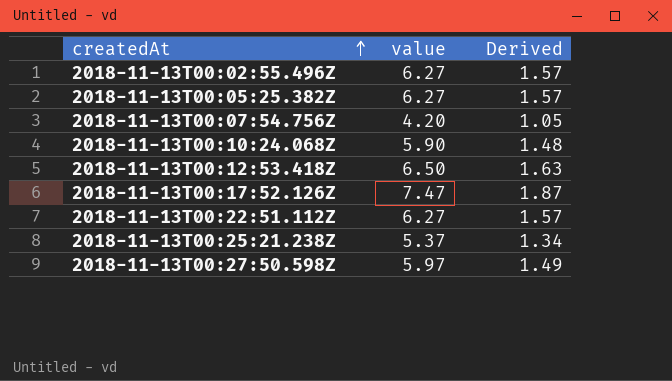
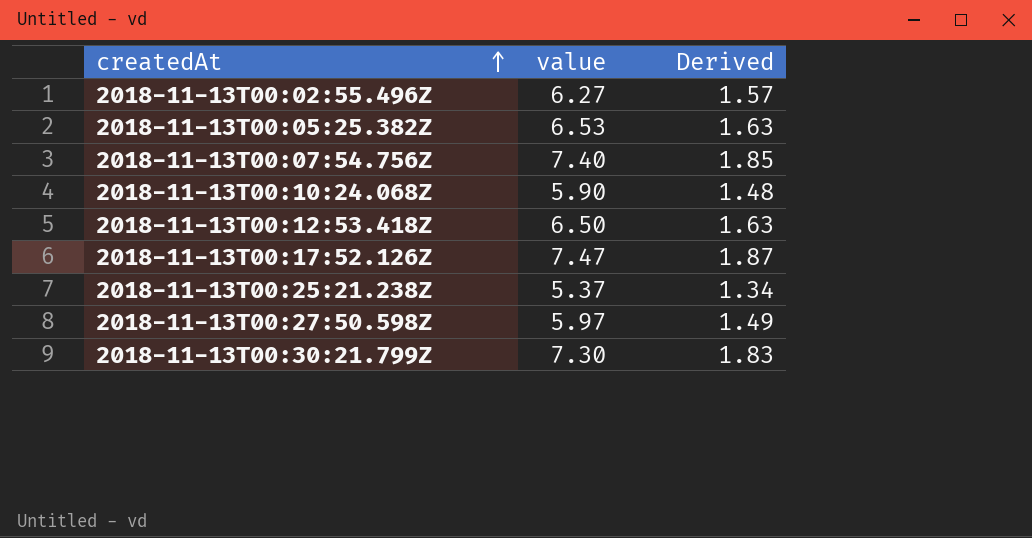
row 2018-11-13T00:22:51.112Z: 6.27 | 1.57 -> none
2018-11-13T00:05:25.382Z | value: 6.27 -> 6.53
2018-11-13T00:05:25.382Z | Derived: 1.57 -> 1.63
2018-11-13T00:07:54.756Z | value: 4.20 -> 7.40
2018-11-13T00:07:54.756Z | Derived: 1.05 -> 1.85
row 2018-11-13T00:30:21.799Z: none -> 7.30 | 1.83

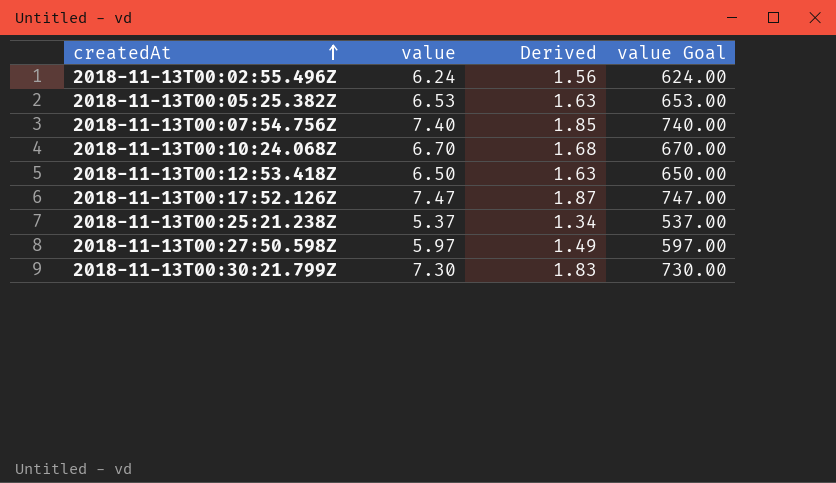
column value Goal | formula: none -> [value] * 100
2018-11-13T00:02:55.496Z | value: 6.27 -> 6.24
2018-11-13T00:02:55.496Z | Derived: 1.57 -> 1.56
2018-11-13T00:10:24.068Z | value: 5.90 -> 6.70
2018-11-13T00:10:24.068Z | Derived: 1.48 -> 1.68

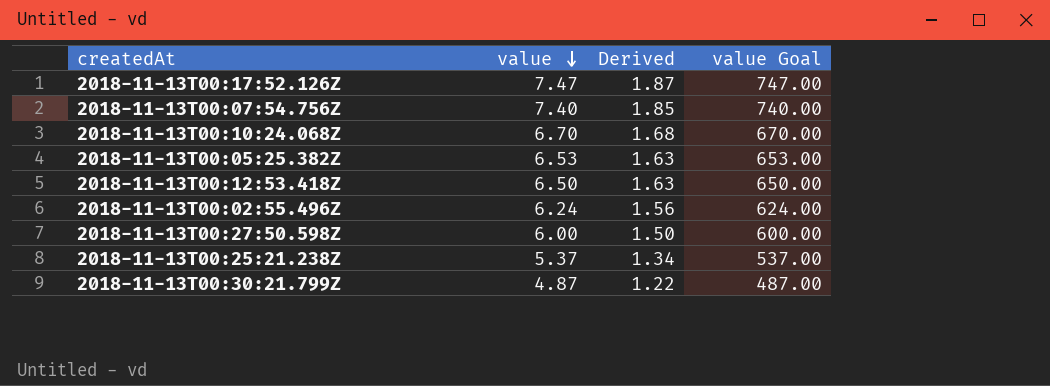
row order: createdAt ascending -> value descending
2018-11-13T00:27:50.598Z | value: 5.97 -> 6.00
2018-11-13T00:27:50.598Z | Derived: 1.49 -> 1.50
2018-11-13T00:27:50.598Z | value Goal: 597.00 -> 600.00
2018-11-13T00:30:21.799Z | value: 7.30 -> 4.87
2018-11-13T00:30:21.799Z | Derived: 1.83 -> 1.22
2018-11-13T00:30:21.799Z | value Goal: 730.00 -> 487.00

